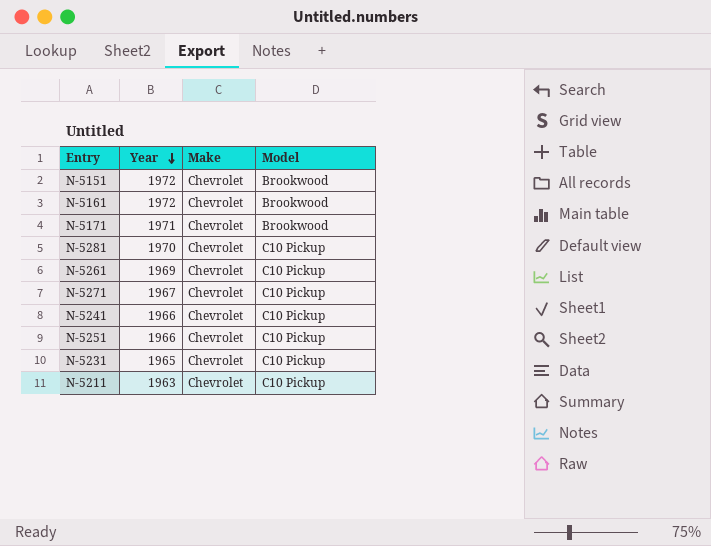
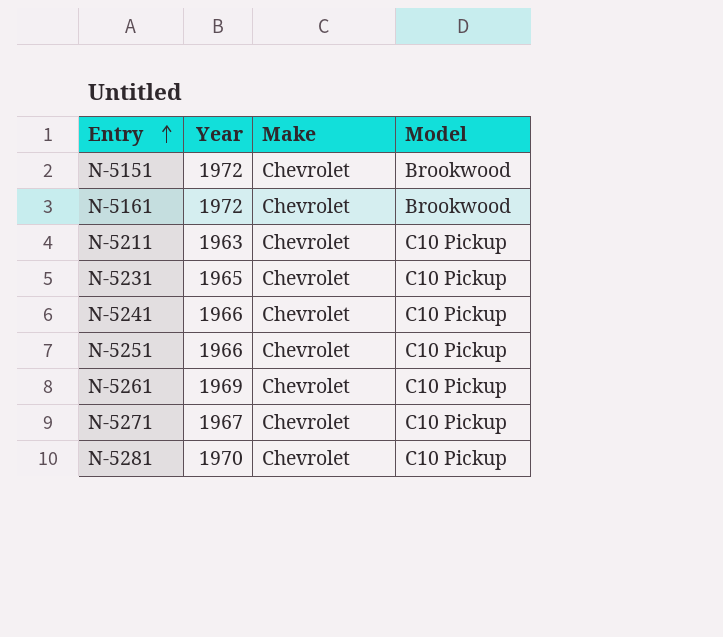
row order: Year descending -> Entry ascending
row N-5171: 1971 | Chevrolet | Brookwood -> none

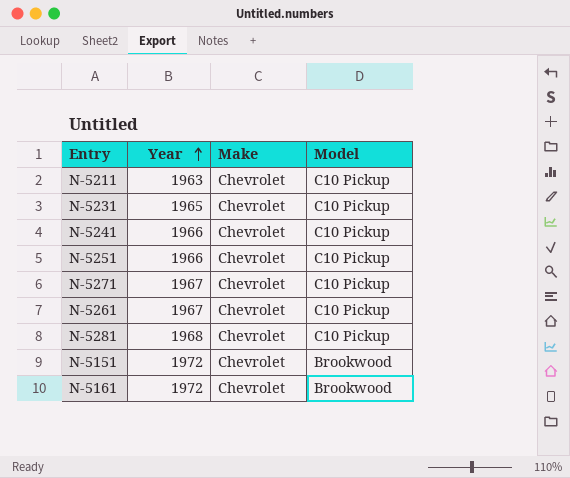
row order: Entry ascending -> Year ascending
N-5261 | Year: 1969 -> 1967
N-5281 | Year: 1970 -> 1968

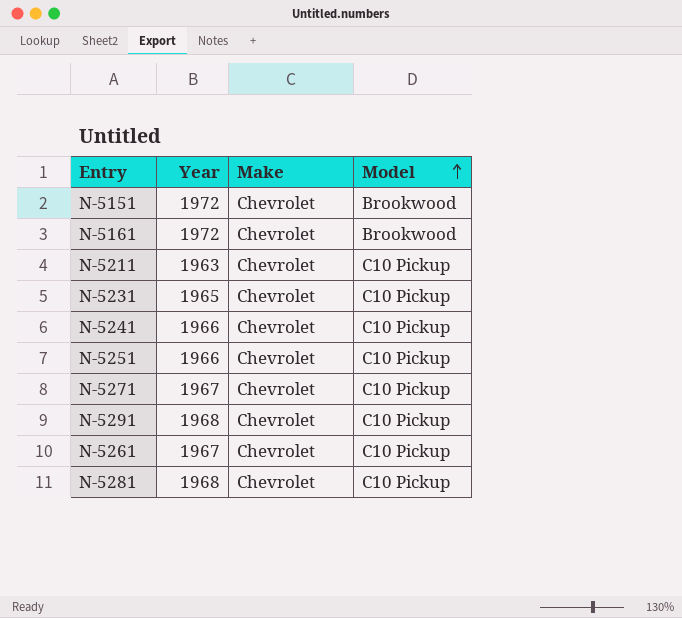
row order: Year ascending -> Model ascending
row N-5291: none -> 1968 | Chevrolet | C10 Pickup

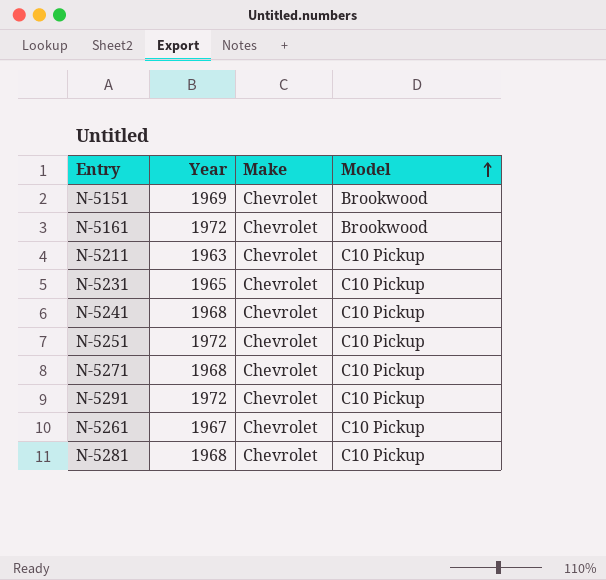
N-5151 | Year: 1972 -> 1969
N-5241 | Year: 1966 -> 1968
N-5251 | Year: 1966 -> 1972
N-5271 | Year: 1967 -> 1968
N-5291 | Year: 1968 -> 1972

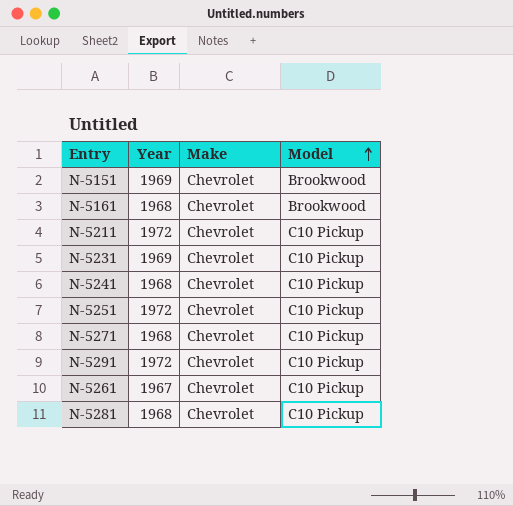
N-5161 | Year: 1972 -> 1968
N-5211 | Year: 1963 -> 1972
N-5231 | Year: 1965 -> 1969

